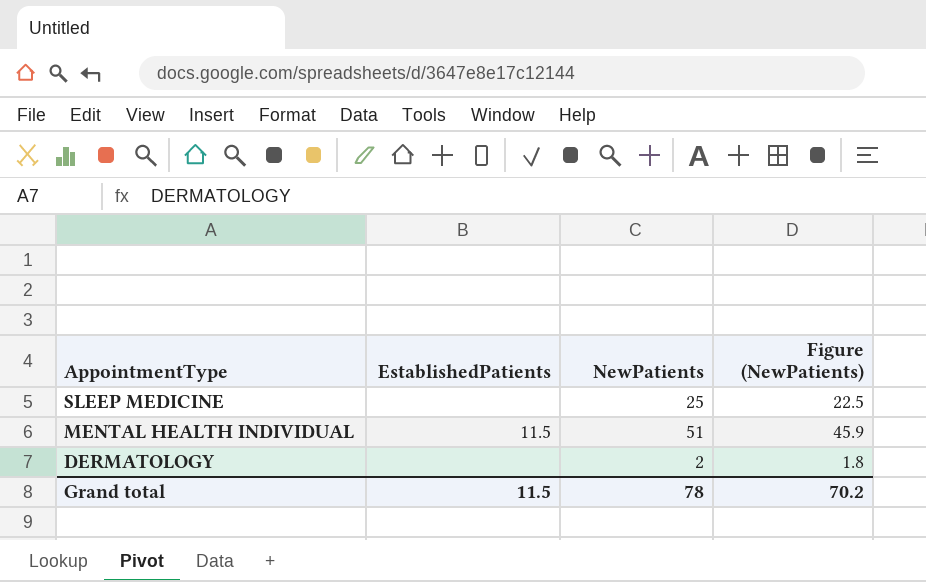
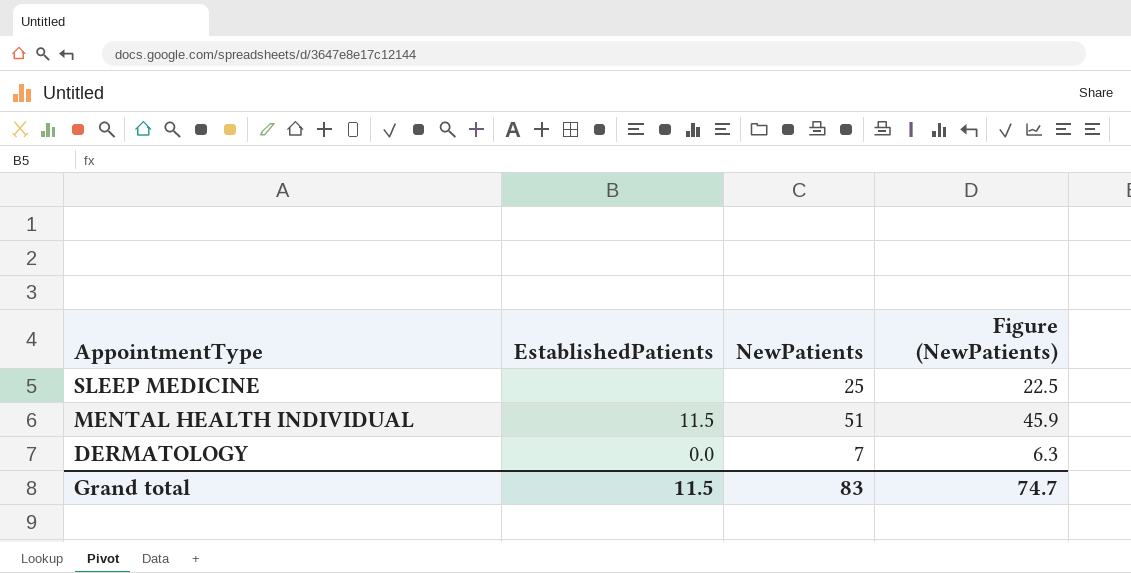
DERMATOLOGY | EstablishedPatients: none -> 0.0
DERMATOLOGY | NewPatients: 2 -> 7
DERMATOLOGY | Figure (NewPatients): 1.8 -> 6.3
Grand total | NewPatients: 78 -> 83
Grand total | Figure (NewPatients): 70.2 -> 74.7

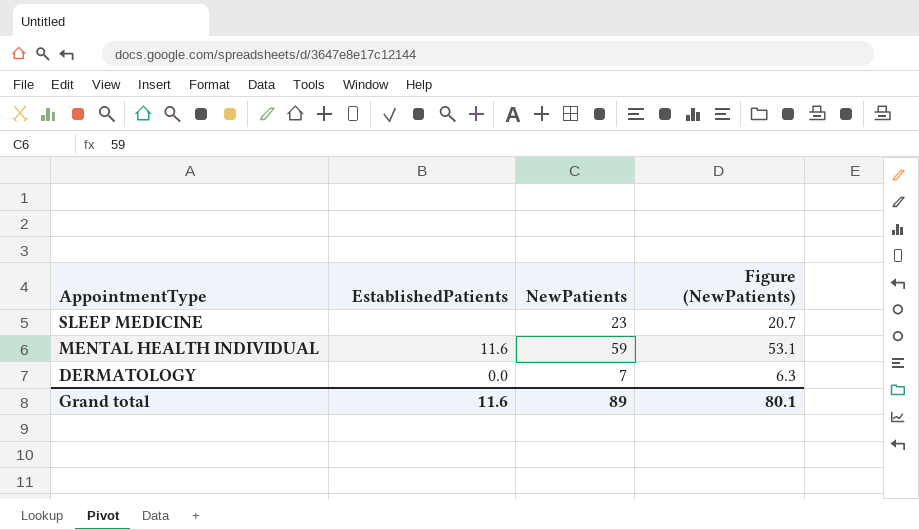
SLEEP MEDICINE | NewPatients: 25 -> 23
SLEEP MEDICINE | Figure (NewPatients): 22.5 -> 20.7
MENTAL HEALTH INDIVIDUAL | EstablishedPatients: 11.5 -> 11.6
MENTAL HEALTH INDIVIDUAL | NewPatients: 51 -> 59
MENTAL HEALTH INDIVIDUAL | Figure (NewPatients): 45.9 -> 53.1
Grand total | EstablishedPatients: 11.5 -> 11.6
Grand total | NewPatients: 83 -> 89
Grand total | Figure (NewPatients): 74.7 -> 80.1

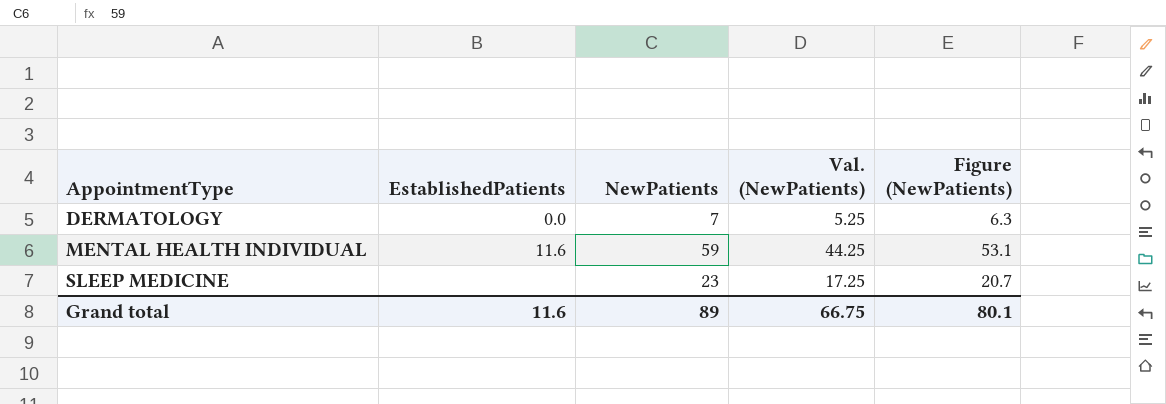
row order: AppointmentType descending -> AppointmentType ascending
column Val. (NewPatients) | formula: none -> [NewPatients] * 0.75

